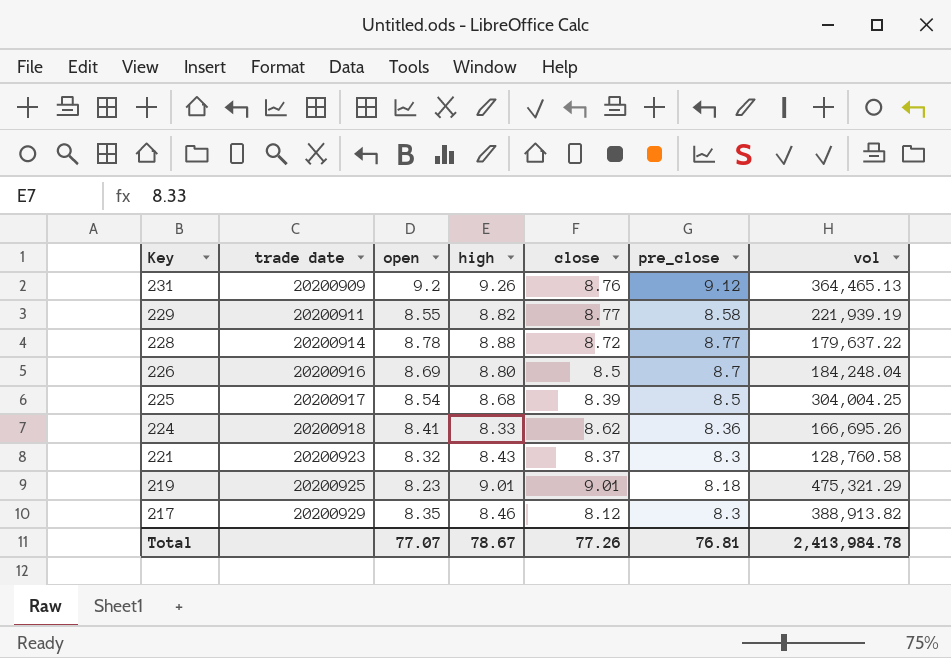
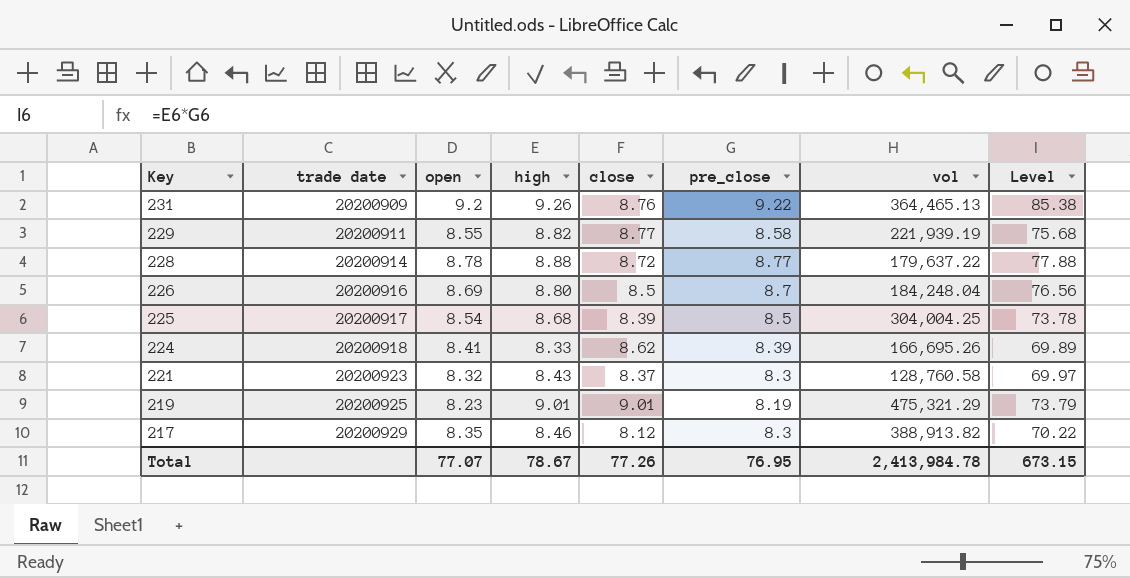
column Level | formula: none -> [high] * [pre_close]
231 | pre_close: 9.12 -> 9.22
224 | pre_close: 8.36 -> 8.39
219 | pre_close: 8.18 -> 8.19
Total | pre_close: 76.81 -> 76.95

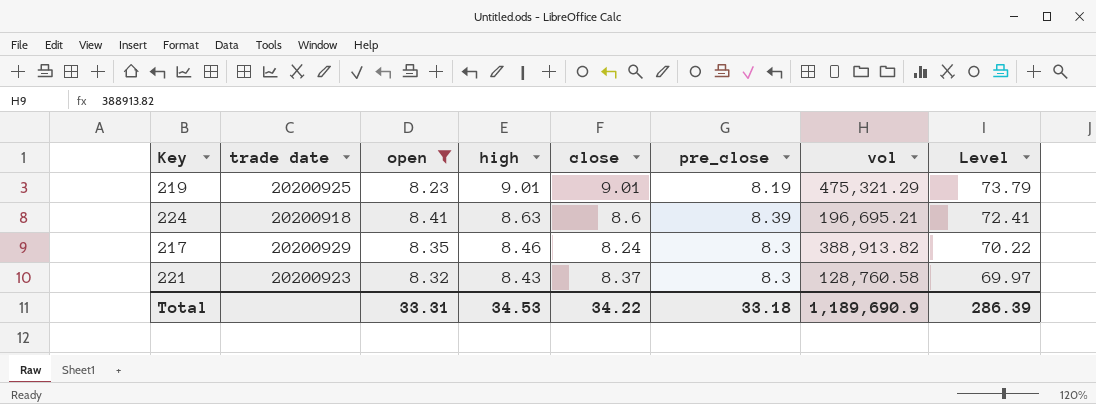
filter: none -> open <= 8.41
row order: Key descending -> high descending
224 | high: 8.33 -> 8.63
224 | close: 8.62 -> 8.6
224 | vol: 166,695.26 -> 196,695.21
224 | Level: 69.89 -> 72.41
217 | close: 8.12 -> 8.24
Total | open: 77.07 -> 33.31
Total | high: 78.67 -> 34.53
Total | close: 77.26 -> 34.22
Total | pre_close: 76.95 -> 33.18
Total | vol: 2,413,984.78 -> 1,189,690.9
Total | Level: 673.15 -> 286.39

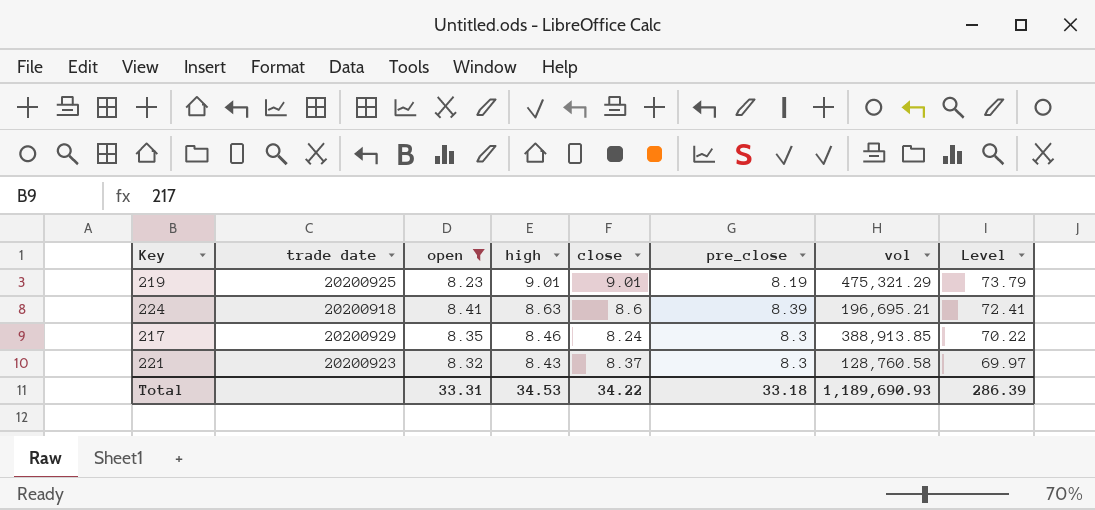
217 | vol: 388,913.82 -> 388,913.85
Total | vol: 1,189,690.9 -> 1,189,690.93

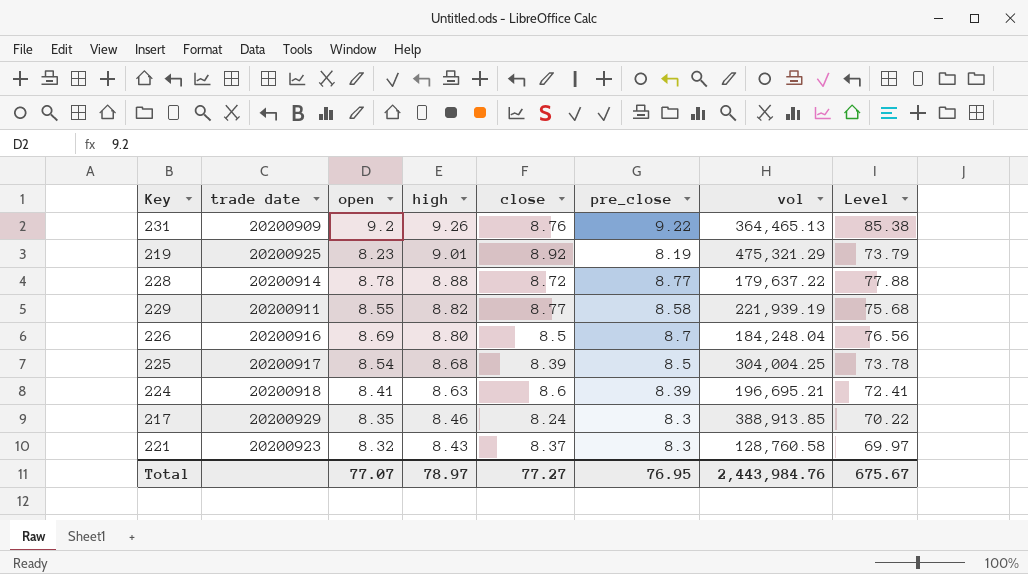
filter: open <= 8.41 -> none
219 | close: 9.01 -> 8.92
Total | open: 33.31 -> 77.07
Total | high: 34.53 -> 78.97
Total | close: 34.22 -> 77.27
Total | pre_close: 33.18 -> 76.95
Total | vol: 1,189,690.93 -> 2,443,984.76
Total | Level: 286.39 -> 675.67

